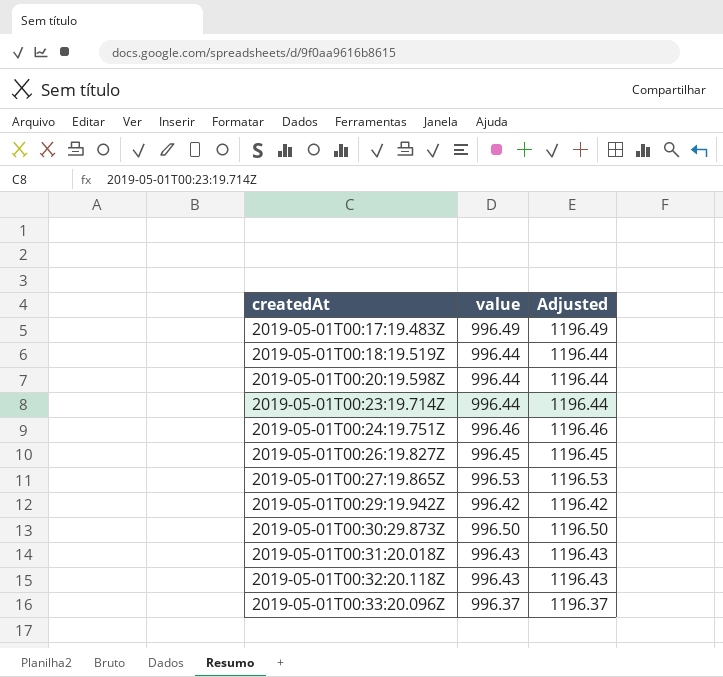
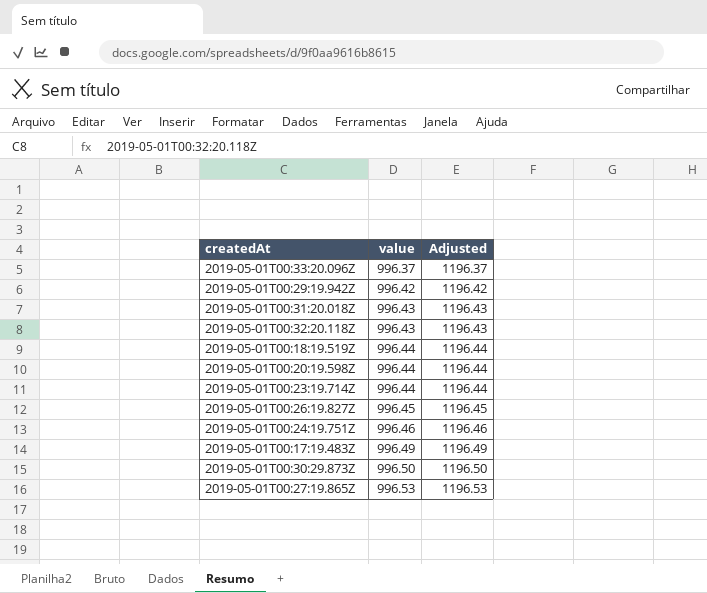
row order: createdAt ascending -> value ascending

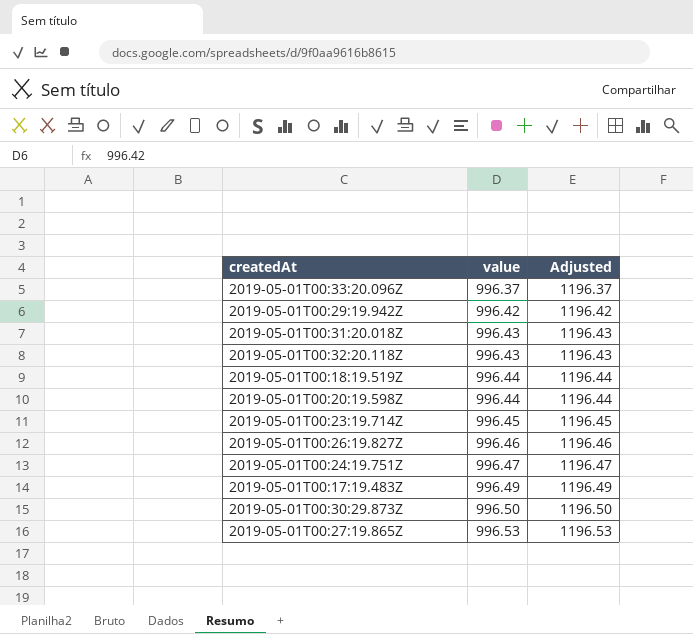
2019-05-01T00:23:19.714Z | value: 996.44 -> 996.45
2019-05-01T00:23:19.714Z | Adjusted: 1196.44 -> 1196.45
2019-05-01T00:26:19.827Z | value: 996.45 -> 996.46
2019-05-01T00:26:19.827Z | Adjusted: 1196.45 -> 1196.46
2019-05-01T00:24:19.751Z | value: 996.46 -> 996.47
2019-05-01T00:24:19.751Z | Adjusted: 1196.46 -> 1196.47

